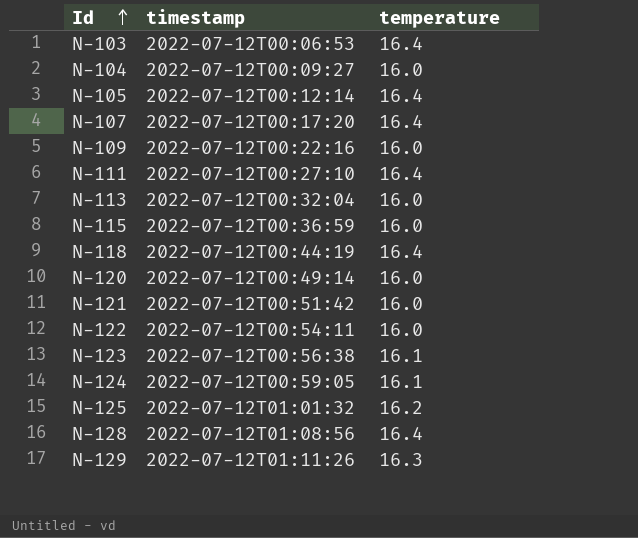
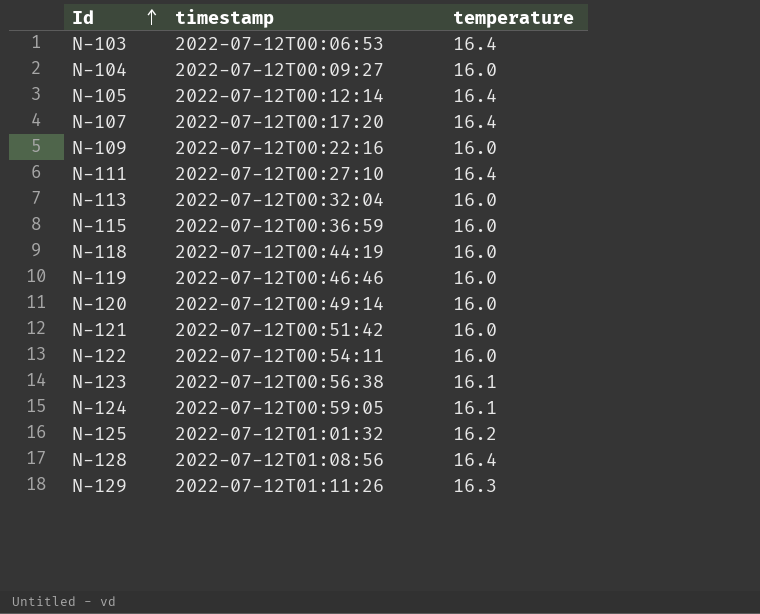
N-118 | temperature: 16.4 -> 16.0
row N-119: none -> 2022-07-12T00:46:46 | 16.0

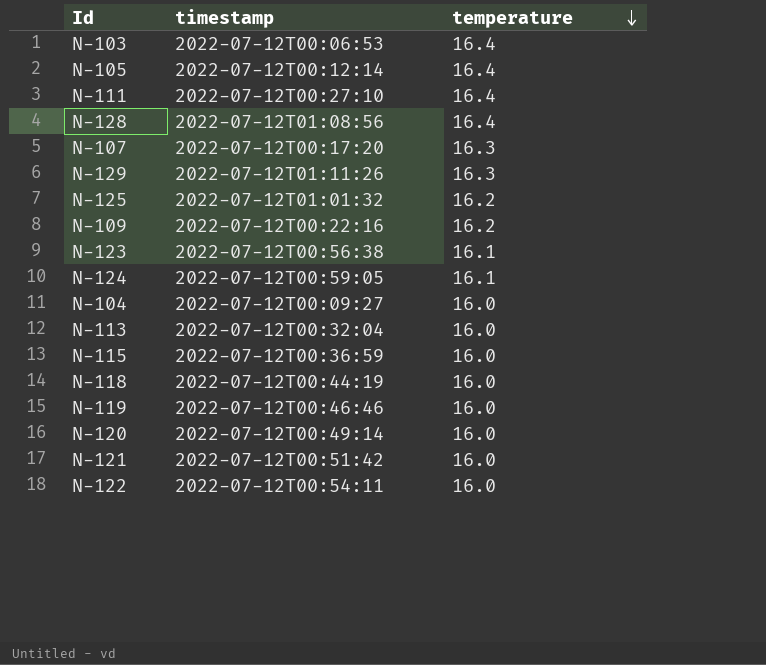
row order: Id ascending -> temperature descending
N-107 | temperature: 16.4 -> 16.3
N-109 | temperature: 16.0 -> 16.2

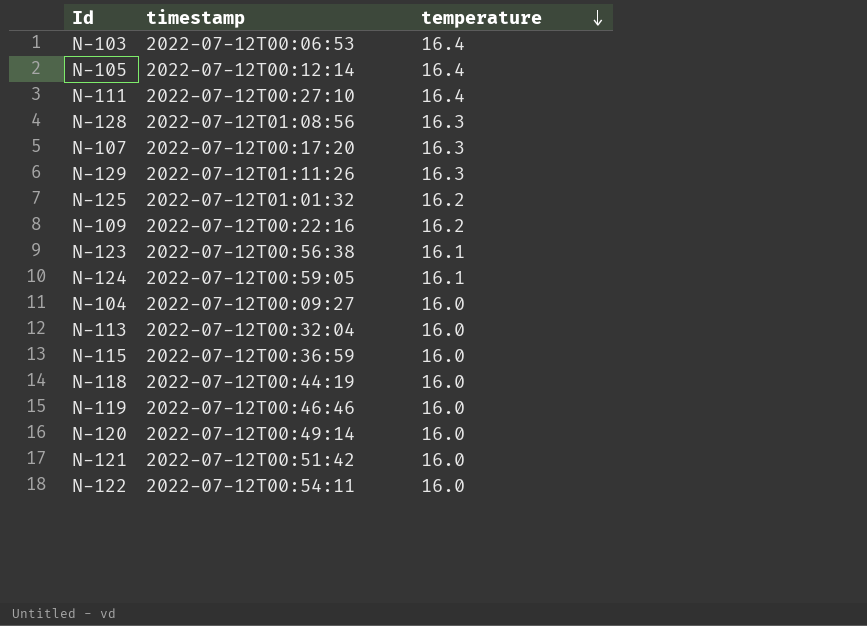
N-128 | temperature: 16.4 -> 16.3

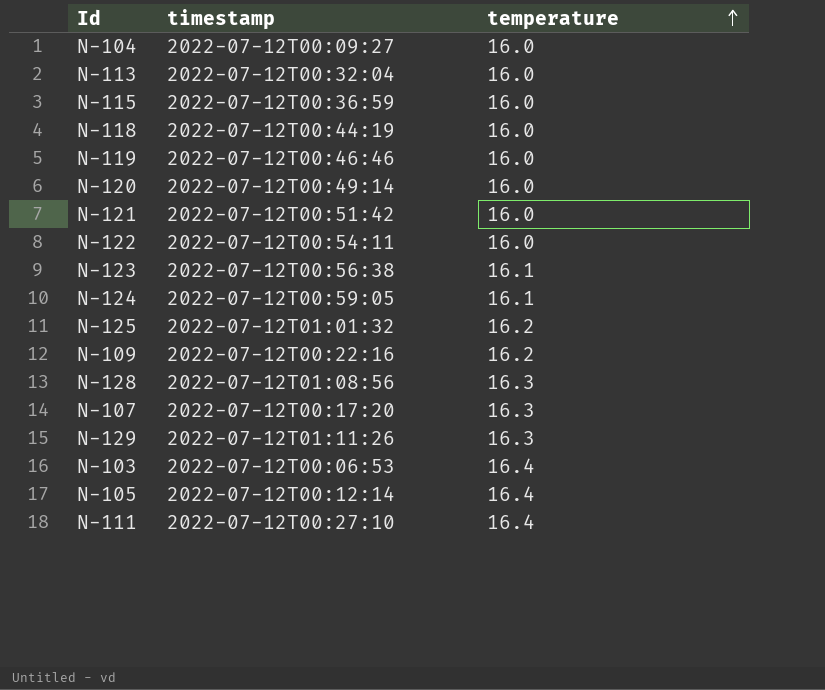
row order: temperature descending -> temperature ascending

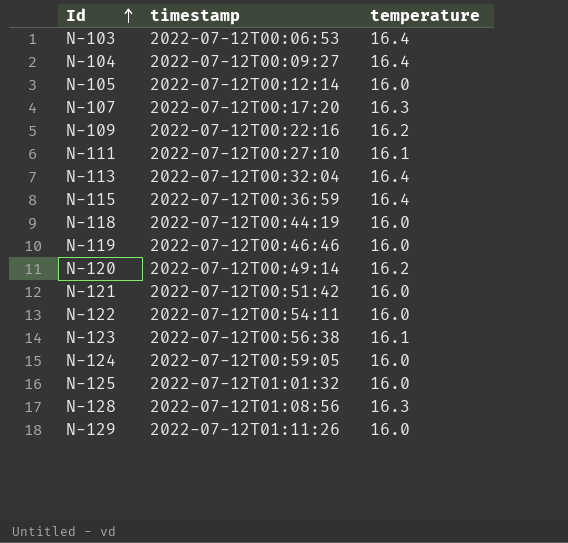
row order: temperature ascending -> Id ascending
N-104 | temperature: 16.0 -> 16.4
N-105 | temperature: 16.4 -> 16.0
N-111 | temperature: 16.4 -> 16.1
N-113 | temperature: 16.0 -> 16.4
N-115 | temperature: 16.0 -> 16.4
N-120 | temperature: 16.0 -> 16.2
N-124 | temperature: 16.1 -> 16.0
N-125 | temperature: 16.2 -> 16.0
N-129 | temperature: 16.3 -> 16.0

